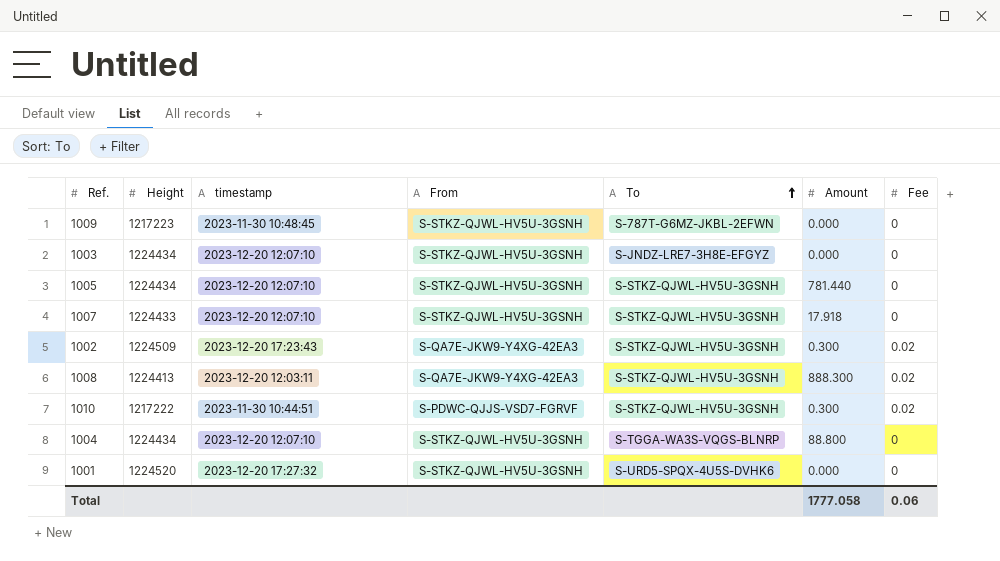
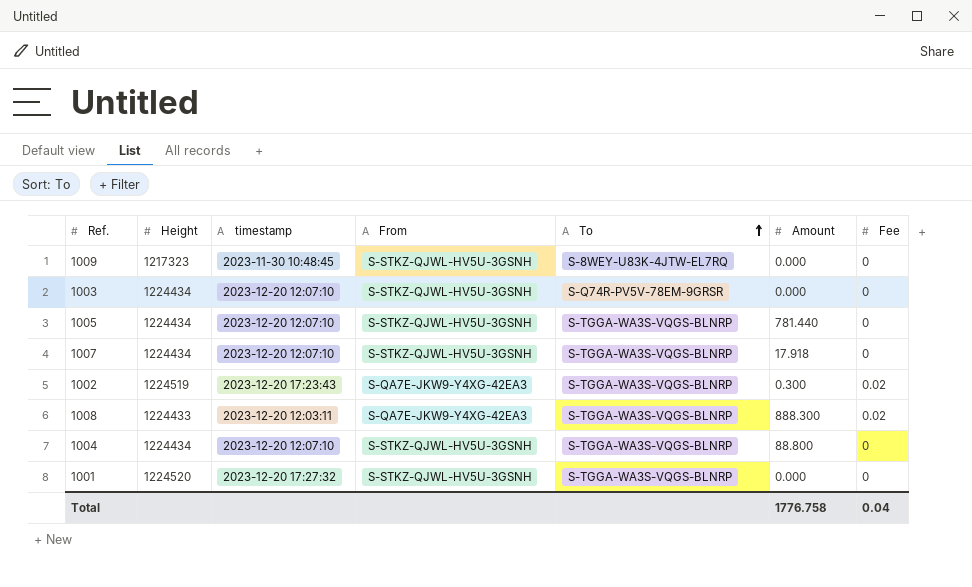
row 1010: 1217222 | 2023-11-30 10:44:51 | S-PDWC-QJJS-VSD7-FGRVF | S-STKZ-QJWL-HV5U-3GSNH | 0.300 | 0.02 -> none
1009 | Height: 1217223 -> 1217323
1009 | To: S-787T-G6MZ-JKBL-2EFWN -> S-8WEY-U83K-4JTW-EL7RQ
1003 | To: S-JNDZ-LRE7-3H8E-EFGYZ -> S-Q74R-PV5V-78EM-9GRSR
1005 | To: S-STKZ-QJWL-HV5U-3GSNH -> S-TGGA-WA3S-VQGS-BLNRP
1007 | Height: 1224433 -> 1224434
1007 | To: S-STKZ-QJWL-HV5U-3GSNH -> S-TGGA-WA3S-VQGS-BLNRP
1002 | Height: 1224509 -> 1224519
1002 | To: S-STKZ-QJWL-HV5U-3GSNH -> S-TGGA-WA3S-VQGS-BLNRP
1008 | Height: 1224413 -> 1224433
1008 | To: S-STKZ-QJWL-HV5U-3GSNH -> S-TGGA-WA3S-VQGS-BLNRP
1001 | To: S-URD5-SPQX-4U5S-DVHK6 -> S-TGGA-WA3S-VQGS-BLNRP
Total | Amount: 1777.058 -> 1776.758
Total | Fee: 0.06 -> 0.04

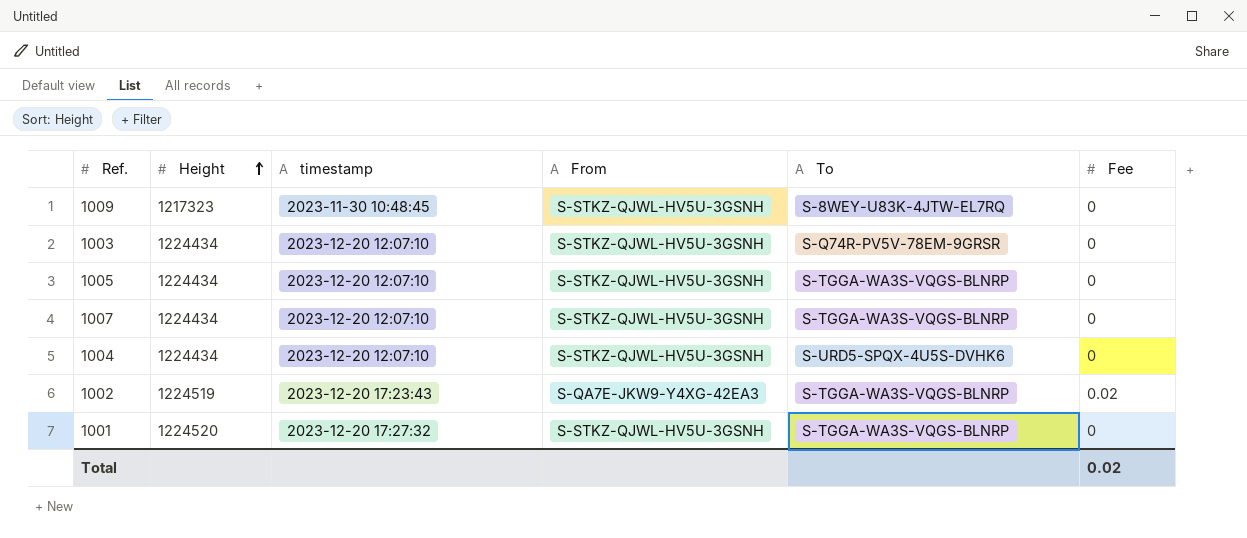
row order: To ascending -> Height ascending
column Amount | position: 6 -> none
row 1008: 1224433 | 2023-12-20 12:03:11 | S-QA7E-JKW9-Y4XG-42EA3 | S-TGGA-WA3S-VQGS-BLNRP | 888.300 | 0.02 -> none
1004 | To: S-TGGA-WA3S-VQGS-BLNRP -> S-URD5-SPQX-4U5S-DVHK6
Total | Fee: 0.04 -> 0.02

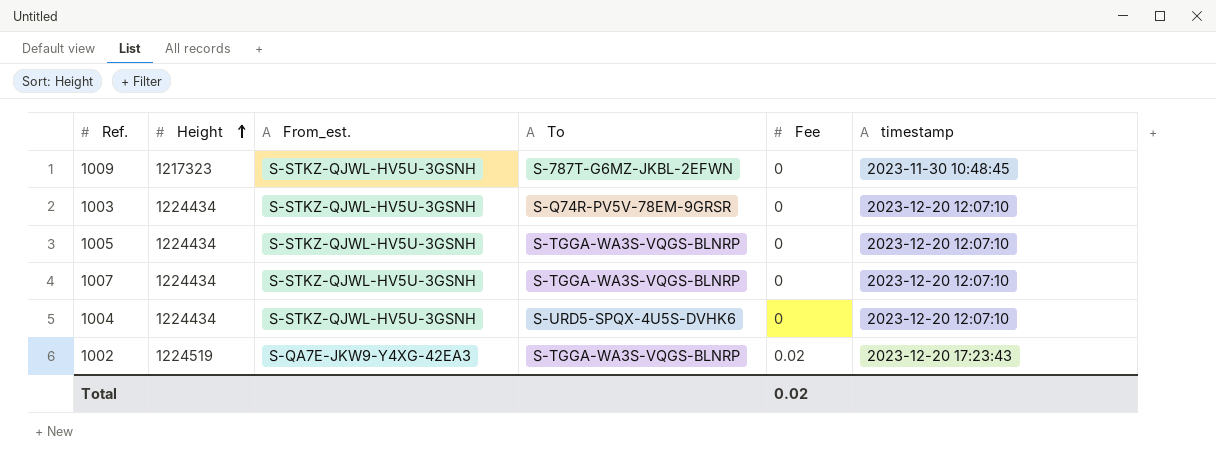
column name: From -> From_est.
column timestamp | position: 3 -> 6
row 1001: 1224520 | 2023-12-20 17:27:32 | S-STKZ-QJWL-HV5U-3GSNH | S-TGGA-WA3S-VQGS-BLNRP | 0 -> none
1009 | To: S-8WEY-U83K-4JTW-EL7RQ -> S-787T-G6MZ-JKBL-2EFWN

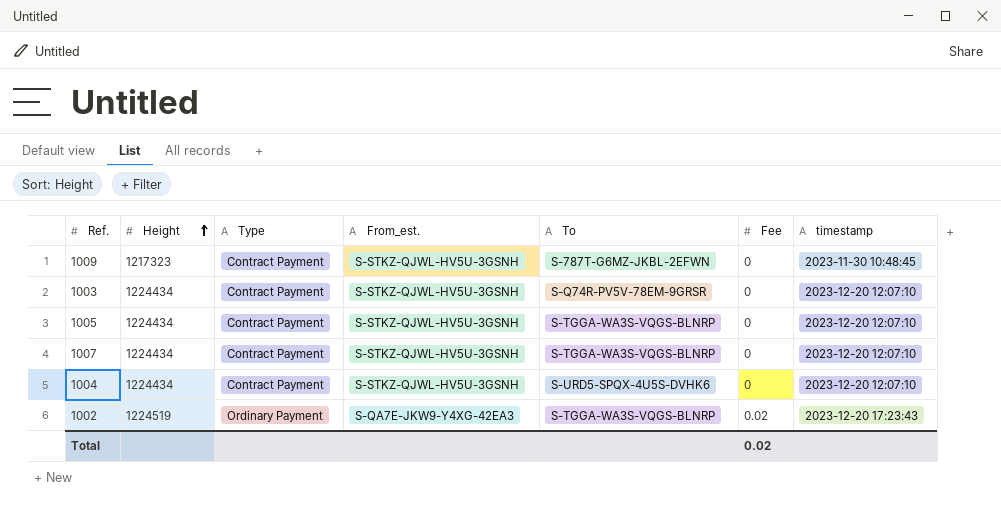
column Type | position: none -> 3

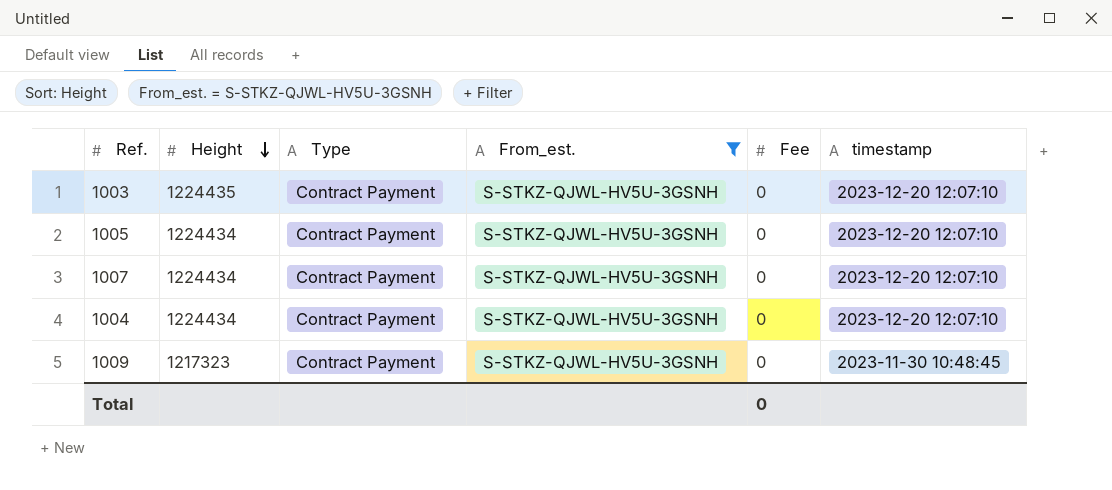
filter: none -> From_est. = S-STKZ-QJWL-HV5U-3GSNH
row order: Height ascending -> Height descending
column To | position: 5 -> none
1003 | Height: 1224434 -> 1224435
Total | Fee: 0.02 -> 0

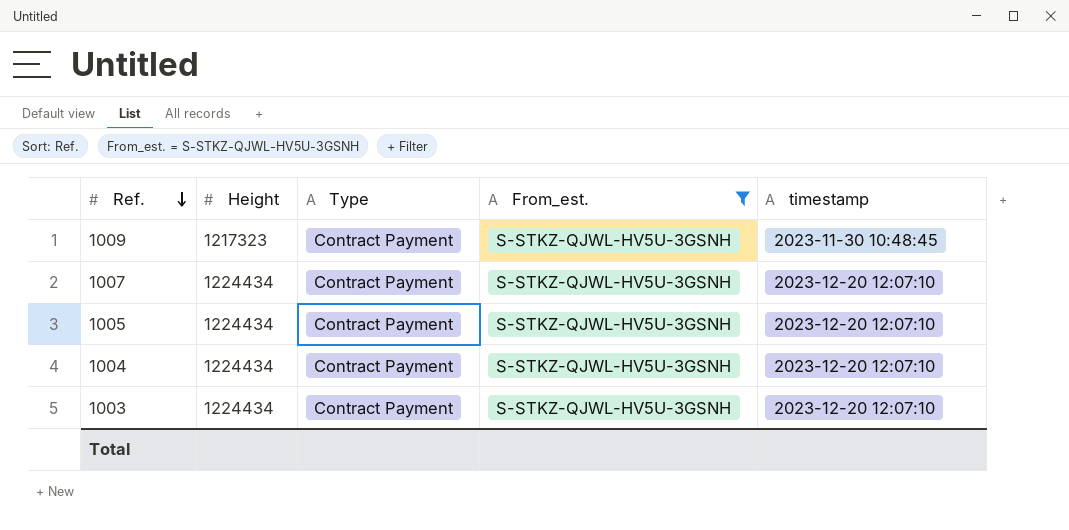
row order: Height descending -> Ref. descending
column Fee | position: 5 -> none
1003 | Height: 1224435 -> 1224434

